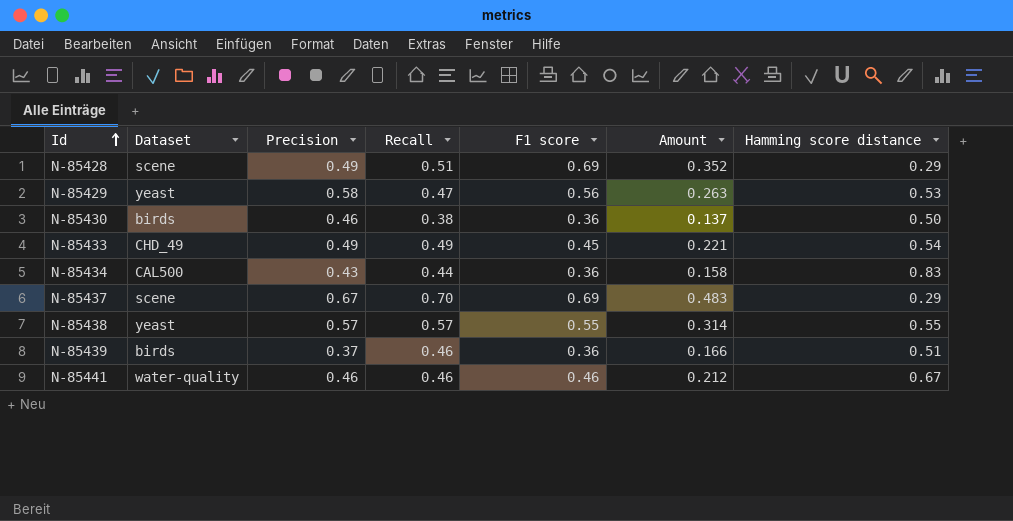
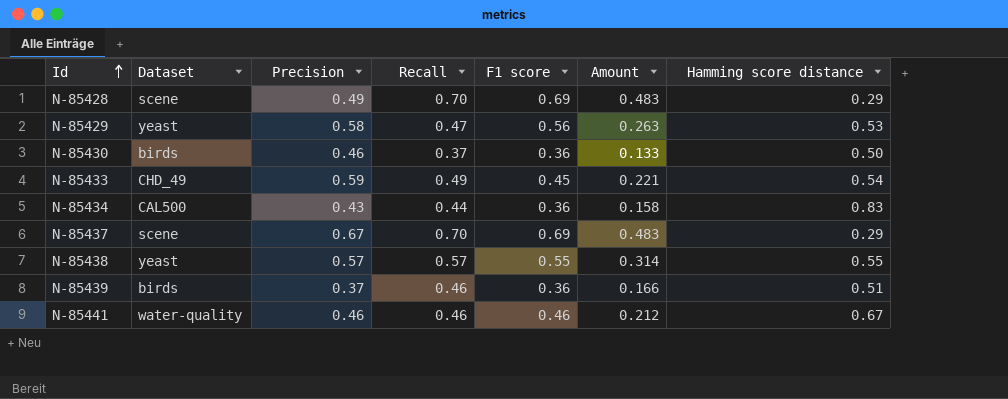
N-85428 | Recall: 0.51 -> 0.70
N-85428 | Amount: 0.352 -> 0.483
N-85430 | Recall: 0.38 -> 0.37
N-85430 | Amount: 0.137 -> 0.133
N-85433 | Precision: 0.49 -> 0.59

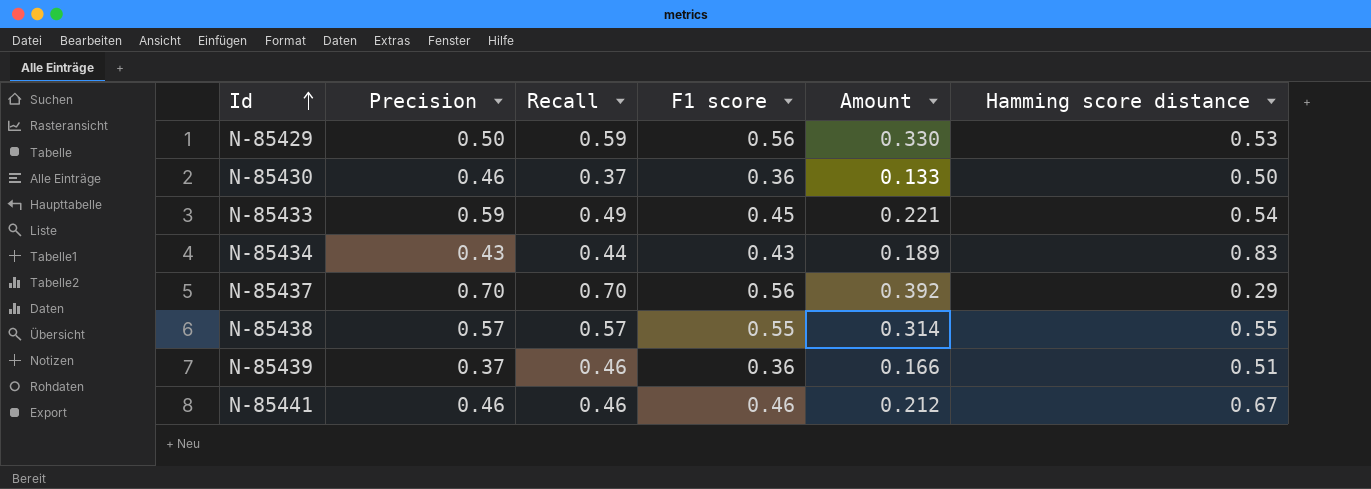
column Dataset | position: 2 -> none
row N-85428: scene | 0.49 | 0.70 | 0.69 | 0.483 | 0.29 -> none
N-85429 | Precision: 0.58 -> 0.50
N-85429 | Recall: 0.47 -> 0.59
N-85429 | Amount: 0.263 -> 0.330
N-85434 | F1 score: 0.36 -> 0.43
N-85434 | Amount: 0.158 -> 0.189
N-85437 | Precision: 0.67 -> 0.70
N-85437 | F1 score: 0.69 -> 0.56
N-85437 | Amount: 0.483 -> 0.392

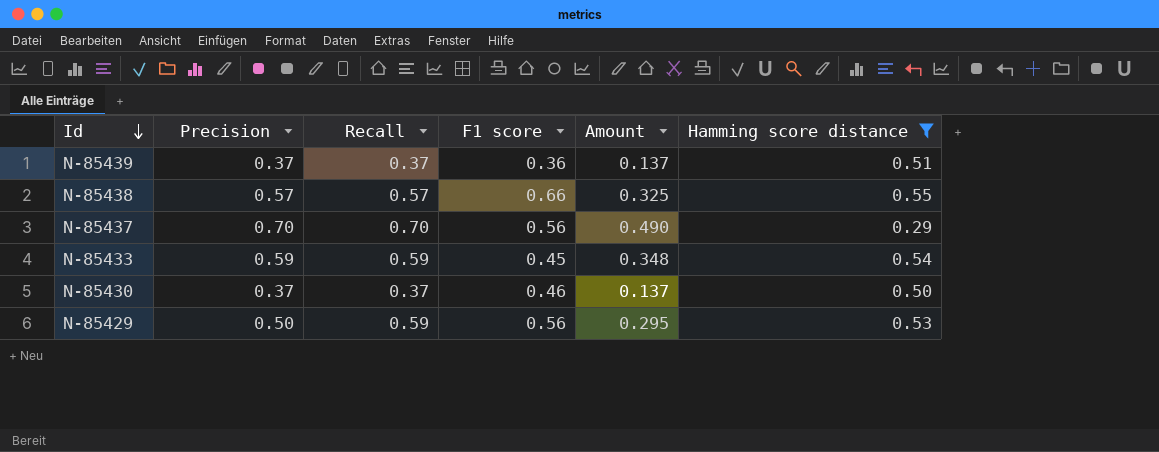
filter: none -> Hamming score distance <= 0.55
row order: Id ascending -> Id descending
column Amount | formula: [Recall] * [F1 score] -> [Precision] * [Recall]
N-85439 | Recall: 0.46 -> 0.37
N-85438 | F1 score: 0.55 -> 0.66
N-85433 | Recall: 0.49 -> 0.59
N-85430 | Precision: 0.46 -> 0.37
N-85430 | F1 score: 0.36 -> 0.46

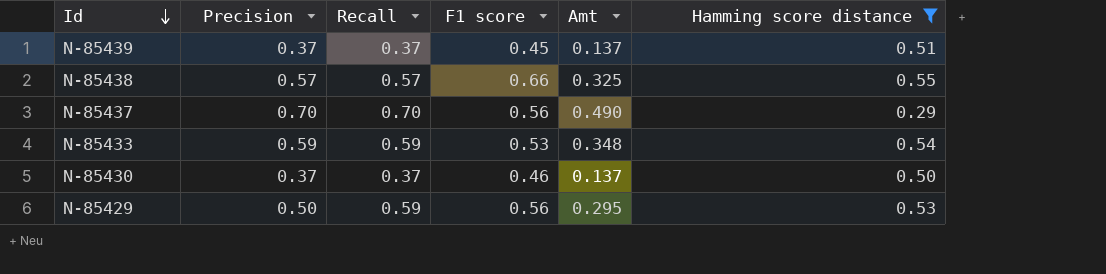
column name: Amount -> Amt
N-85439 | F1 score: 0.36 -> 0.45
N-85433 | F1 score: 0.45 -> 0.53

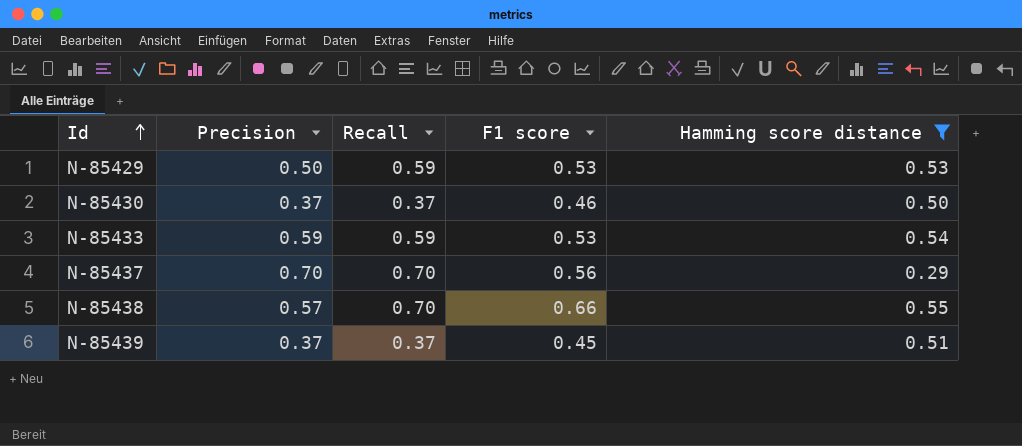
row order: Id descending -> Id ascending
column Amt | formula: [Precision] * [Recall] -> none
N-85429 | F1 score: 0.56 -> 0.53
N-85438 | Recall: 0.57 -> 0.70

